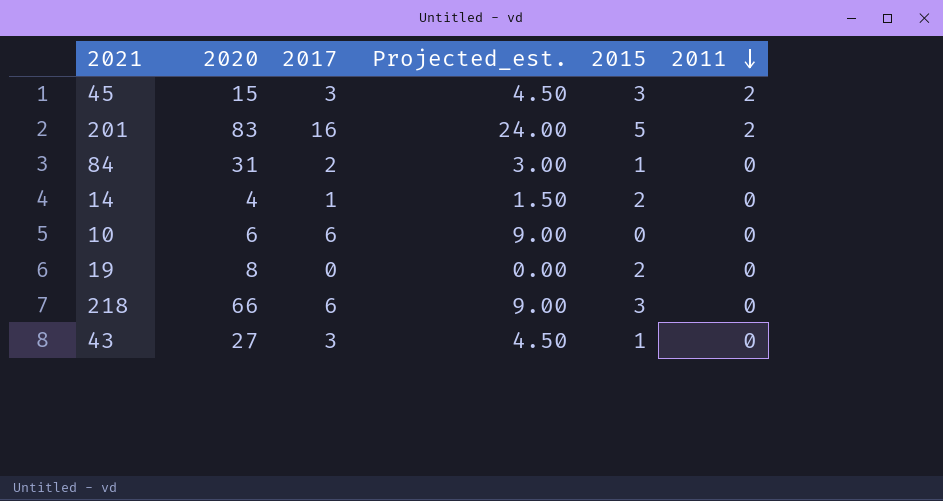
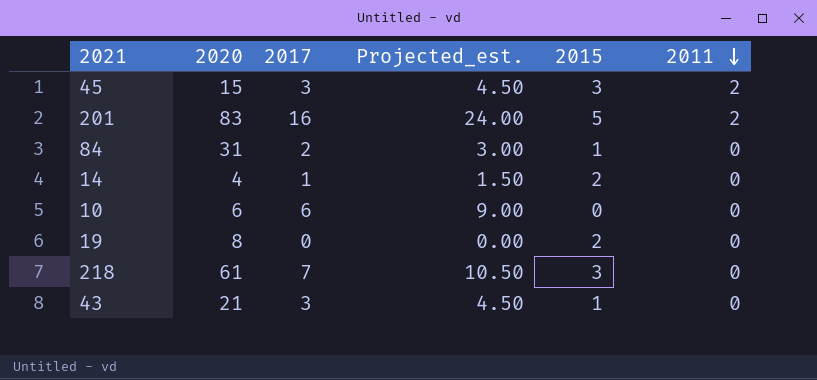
218 | 2020: 66 -> 61
218 | 2017: 6 -> 7
218 | Projected_est.: 9.00 -> 10.50
43 | 2020: 27 -> 21

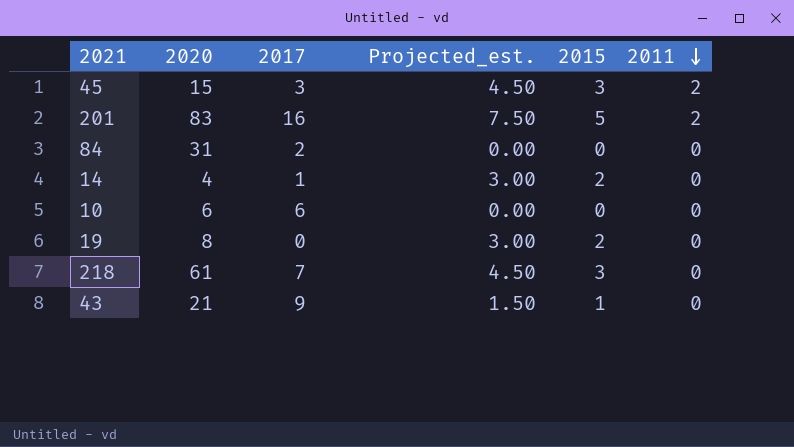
column Projected_est. | formula: [2017] * 1.5 -> [2015] * 1.5
84 | 2015: 1 -> 0
43 | 2017: 3 -> 9

